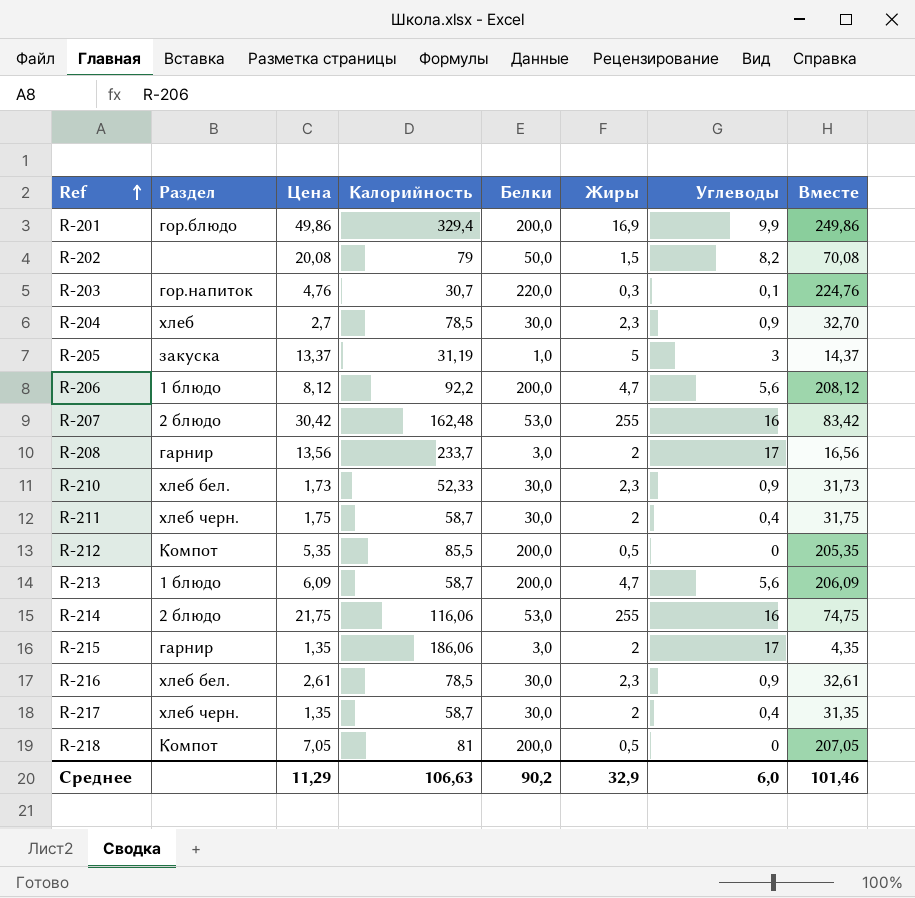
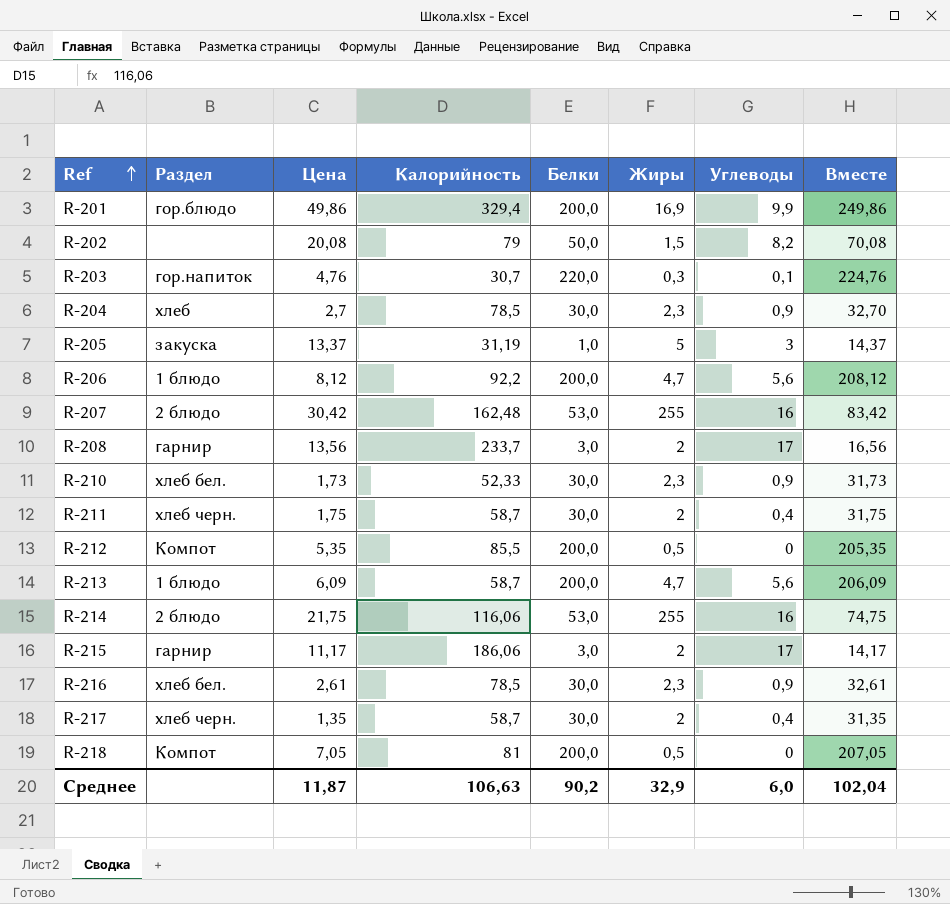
R-215 | Цена: 1,35 -> 11,17
R-215 | Вместе: 4,35 -> 14,17
Среднее | Цена: 11,29 -> 11,87
Среднее | Вместе: 101,46 -> 102,04

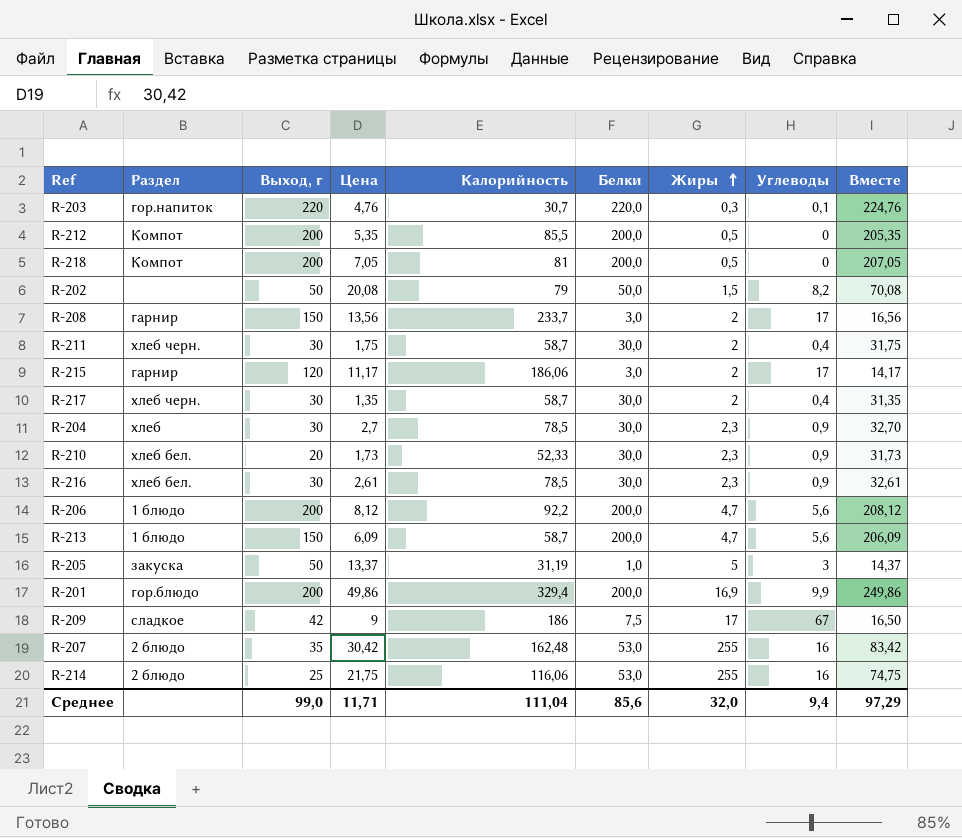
row order: Ref ascending -> Жиры ascending
column Выход, г | position: none -> 3
row R-209: none -> сладкое | 42 | 9 | 186 | 7,5 | 17 | 67 | 16,50
Среднее | Цена: 11,87 -> 11,71
Среднее | Калорийность: 106,63 -> 111,04
Среднее | Белки: 90,2 -> 85,6
Среднее | Жиры: 32,9 -> 32,0
Среднее | Углеводы: 6,0 -> 9,4
Среднее | Вместе: 102,04 -> 97,29

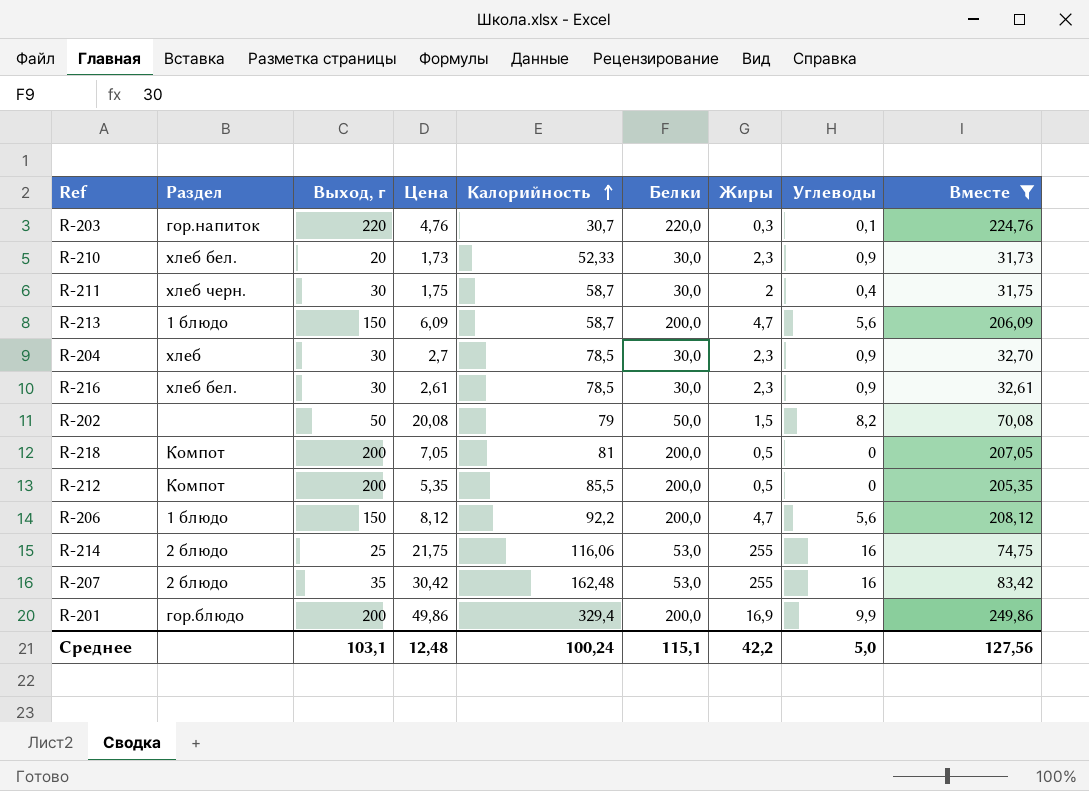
filter: none -> Вместе >= 31,73
row order: Жиры ascending -> Калорийность ascending
R-206 | Выход, г: 200 -> 150
Среднее | Выход, г: 99,0 -> 103,1
Среднее | Цена: 11,71 -> 12,48
Среднее | Калорийность: 111,04 -> 100,24
Среднее | Белки: 85,6 -> 115,1
Среднее | Жиры: 32,0 -> 42,2
Среднее | Углеводы: 9,4 -> 5,0
Среднее | Вместе: 97,29 -> 127,56

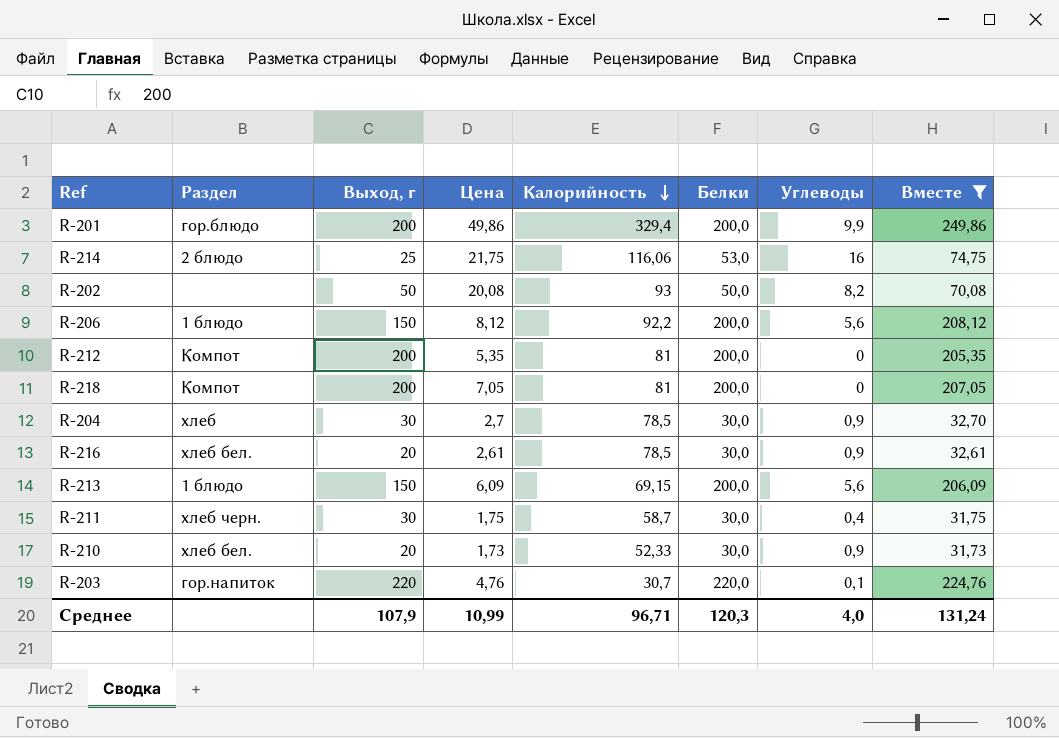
row order: Калорийность ascending -> Калорийность descending
column Жиры | position: 7 -> none
row R-207: 2 блюдо | 35 | 30,42 | 162,48 | 53,0 | 255 | 16 | 83,42 -> none
R-202 | Калорийность: 79 -> 93
R-212 | Калорийность: 85,5 -> 81
R-216 | Выход, г: 30 -> 20
R-213 | Калорийность: 58,7 -> 69,15
Среднее | Выход, г: 103,1 -> 107,9
Среднее | Цена: 12,48 -> 10,99
Среднее | Калорийность: 100,24 -> 96,71
Среднее | Белки: 115,1 -> 120,3
Среднее | Углеводы: 5,0 -> 4,0
Среднее | Вместе: 127,56 -> 131,24

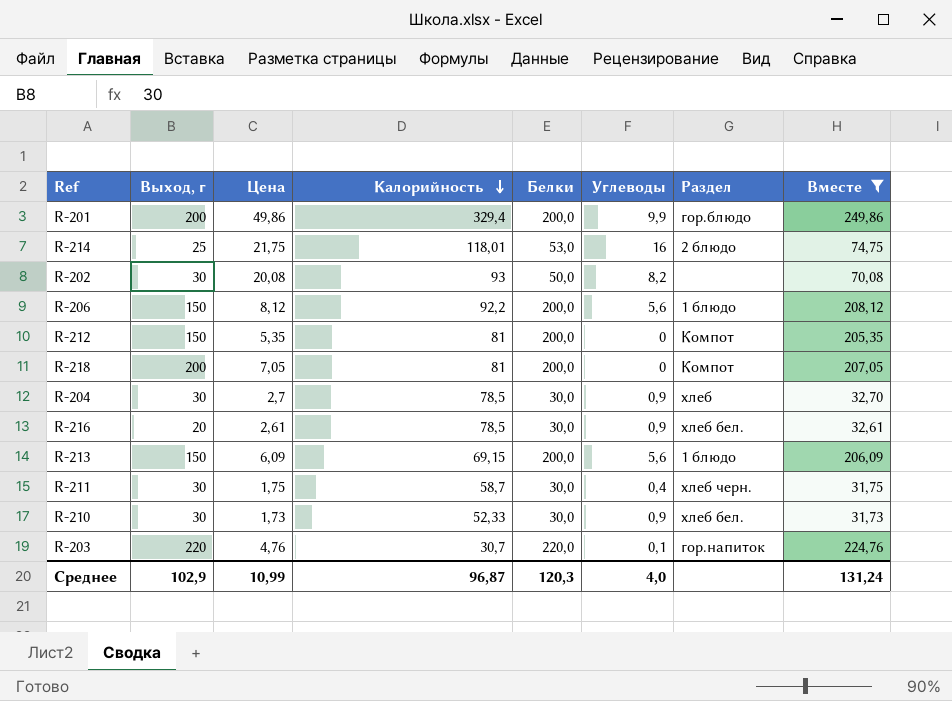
column Раздел | position: 2 -> 7
R-214 | Калорийность: 116,06 -> 118,01
R-202 | Выход, г: 50 -> 30
R-212 | Выход, г: 200 -> 150
R-210 | Выход, г: 20 -> 30
Среднее | Выход, г: 107,9 -> 102,9
Среднее | Калорийность: 96,71 -> 96,87

